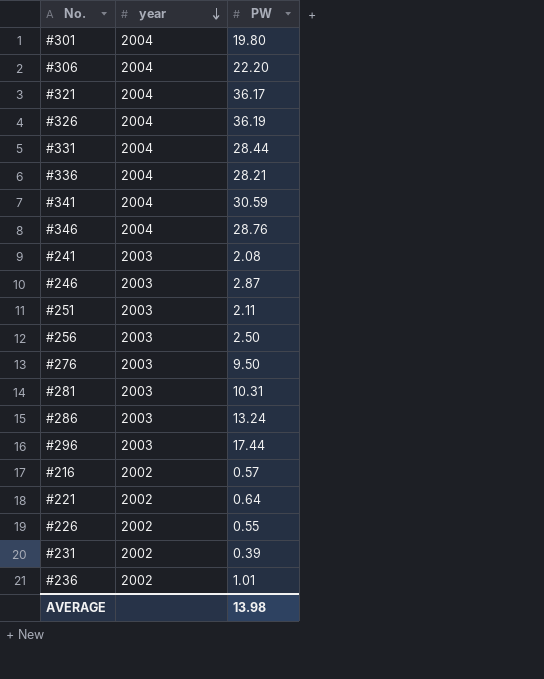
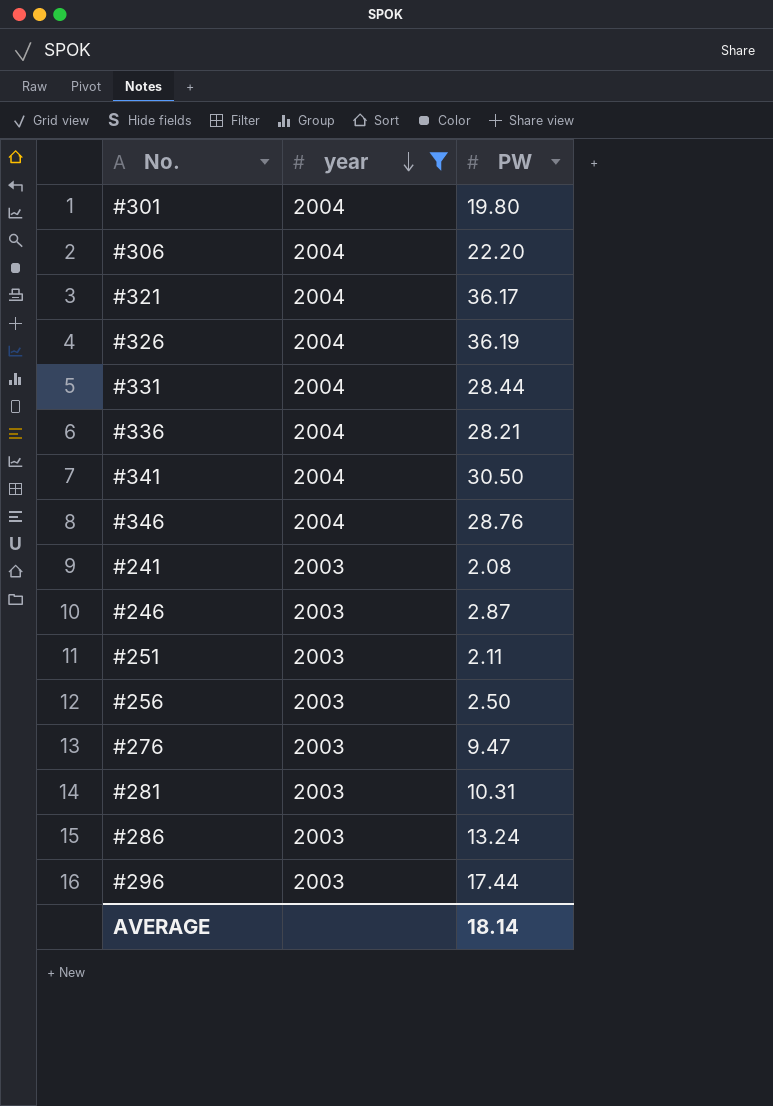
filter: none -> year != 2002
#341 | PW: 30.59 -> 30.50
#276 | PW: 9.50 -> 9.47
AVERAGE | PW: 13.98 -> 18.14

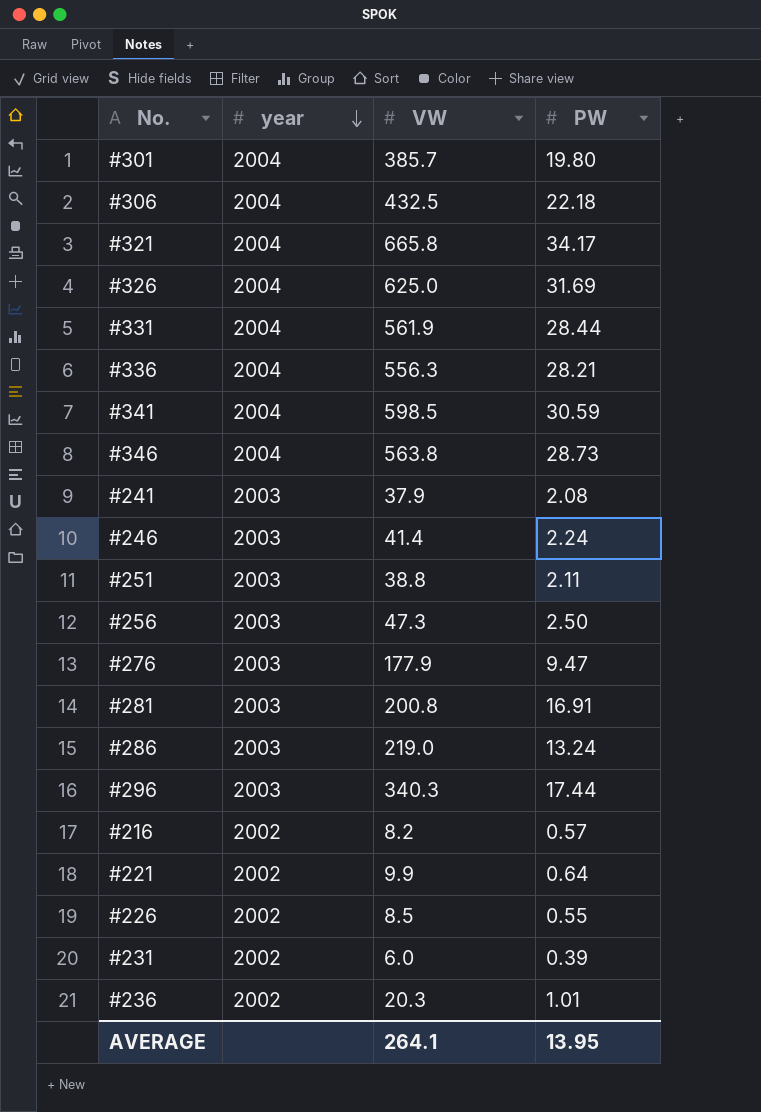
filter: year != 2002 -> none
column VW | position: none -> 3
#306 | PW: 22.20 -> 22.18
#321 | PW: 36.17 -> 34.17
#326 | PW: 36.19 -> 31.69
#341 | PW: 30.50 -> 30.59
#346 | PW: 28.76 -> 28.73
#246 | PW: 2.87 -> 2.24
#281 | PW: 10.31 -> 16.91
AVERAGE | PW: 18.14 -> 13.95

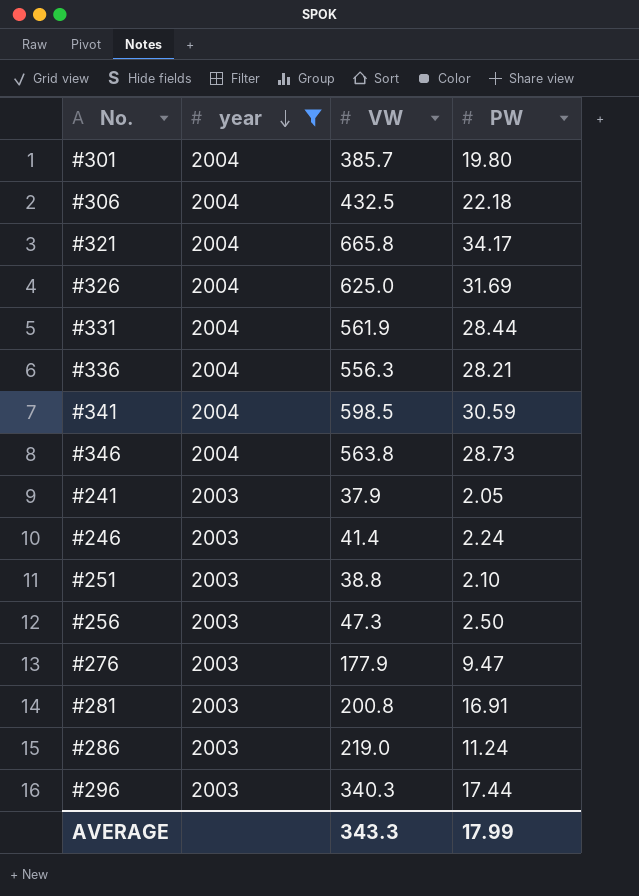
filter: none -> year != 2002
#241 | PW: 2.08 -> 2.05
#251 | PW: 2.11 -> 2.10
#286 | PW: 13.24 -> 11.24
AVERAGE | VW: 264.1 -> 343.3
AVERAGE | PW: 13.95 -> 17.99

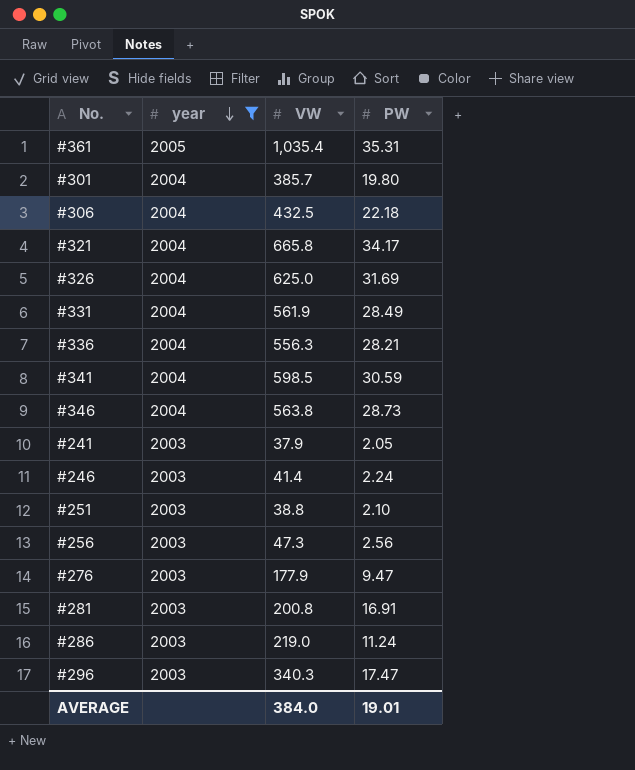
row #361: none -> 2005 | 1,035.4 | 35.31
#331 | PW: 28.44 -> 28.49
#256 | PW: 2.50 -> 2.56
#296 | PW: 17.44 -> 17.47
AVERAGE | VW: 343.3 -> 384.0
AVERAGE | PW: 17.99 -> 19.01

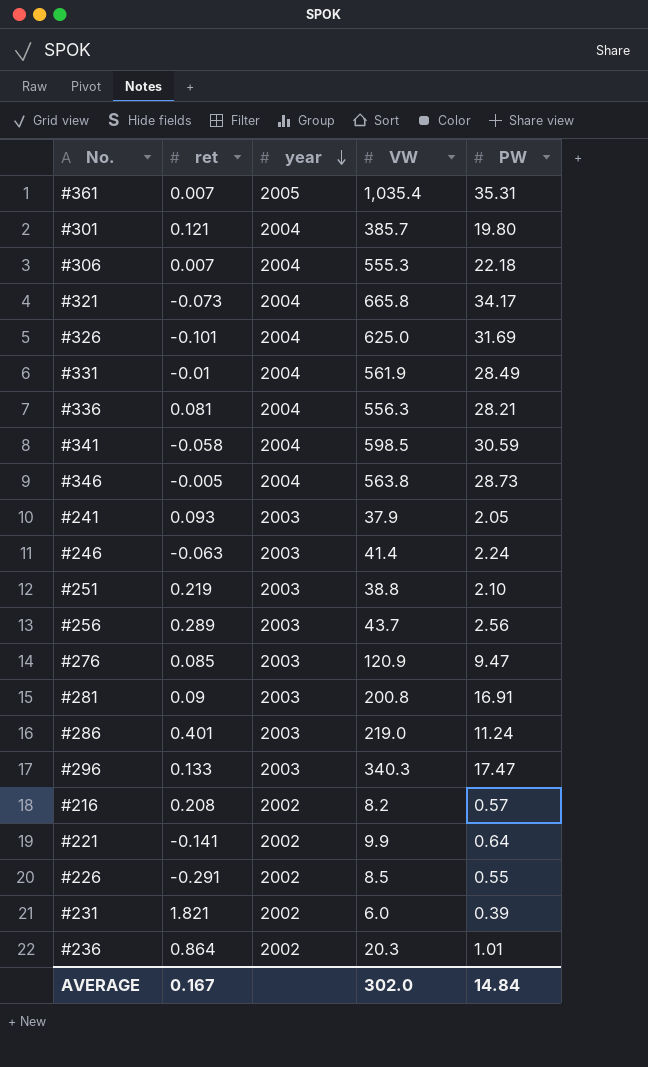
filter: year != 2002 -> none
column ret | position: none -> 2
#306 | VW: 432.5 -> 555.3
#256 | VW: 47.3 -> 43.7
#276 | VW: 177.9 -> 120.9
AVERAGE | VW: 384.0 -> 302.0
AVERAGE | PW: 19.01 -> 14.84

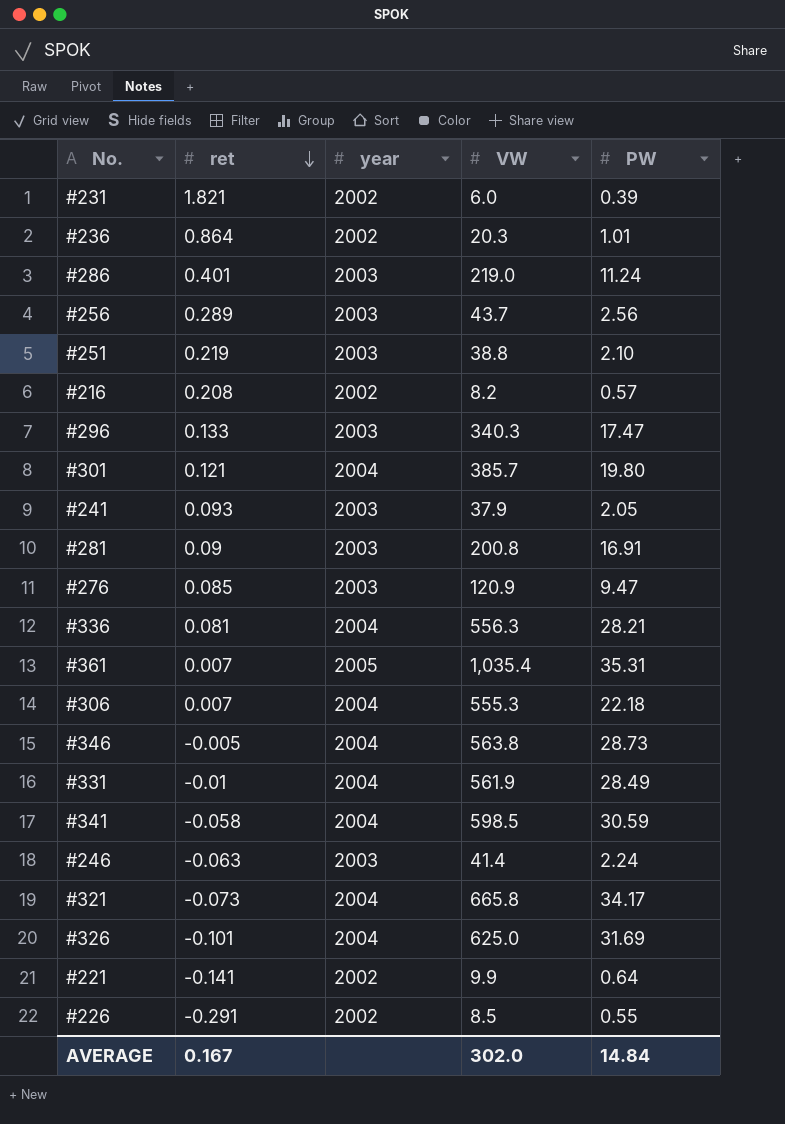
row order: year descending -> ret descending

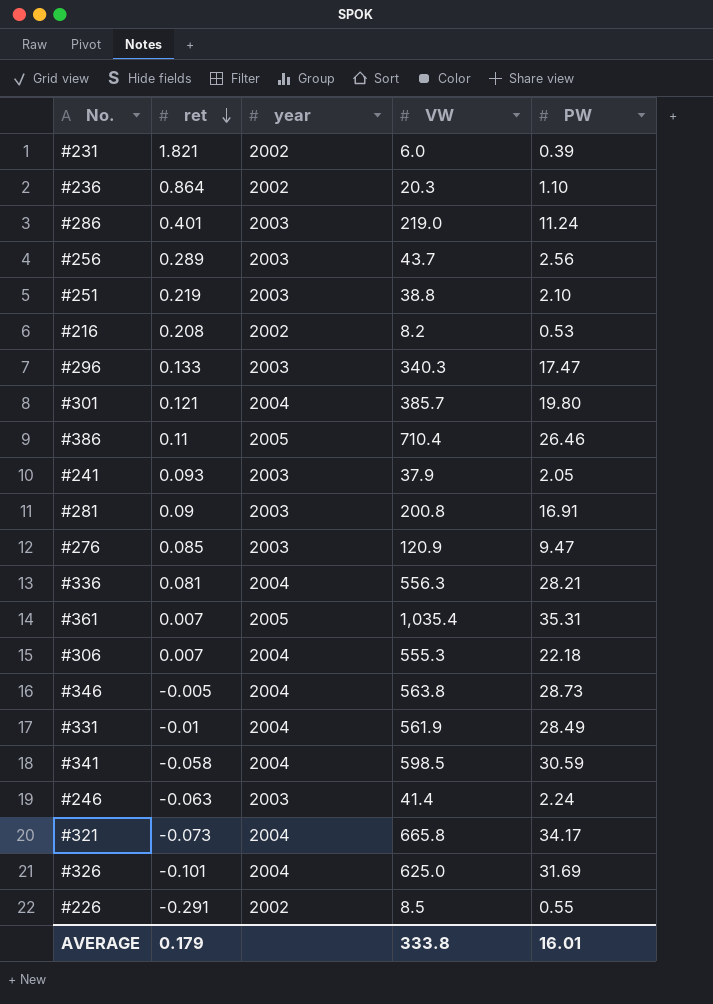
row #221: -0.141 | 2002 | 9.9 | 0.64 -> none
#236 | PW: 1.01 -> 1.10
#216 | PW: 0.57 -> 0.53
row #386: none -> 0.11 | 2005 | 710.4 | 26.46
AVERAGE | ret: 0.167 -> 0.179
AVERAGE | VW: 302.0 -> 333.8
AVERAGE | PW: 14.84 -> 16.01

